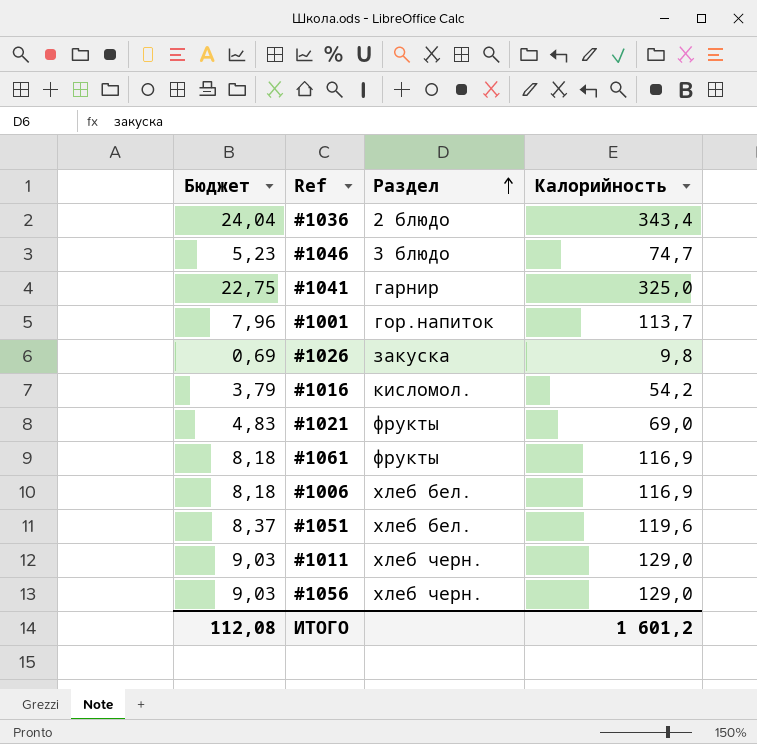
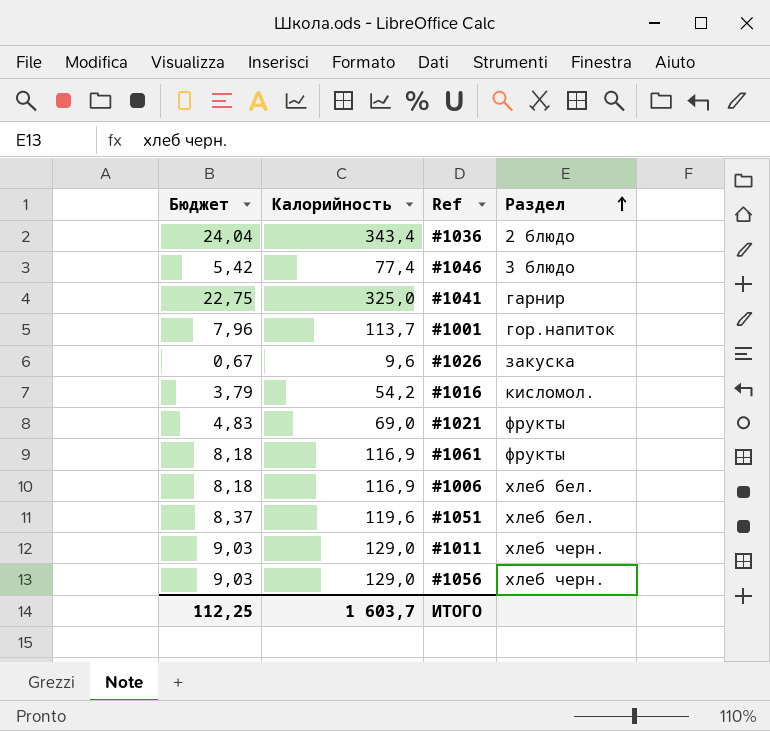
column Калорийность | position: 4 -> 2
#1046 | Бюджет: 5,23 -> 5,42
#1046 | Калорийность: 74,7 -> 77,4
#1026 | Бюджет: 0,69 -> 0,67
#1026 | Калорийность: 9,8 -> 9,6
ИТОГО | Бюджет: 112,08 -> 112,25
ИТОГО | Калорийность: 1 601,2 -> 1 603,7

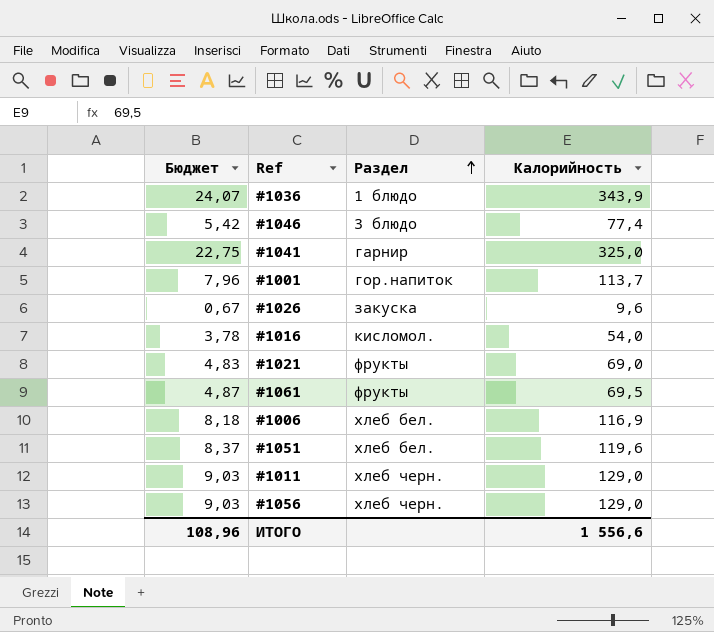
column Калорийность | position: 2 -> 4
#1036 | Бюджет: 24,04 -> 24,07
#1036 | Раздел: 2 блюдо -> 1 блюдо
#1036 | Калорийность: 343,4 -> 343,9
#1016 | Бюджет: 3,79 -> 3,78
#1016 | Калорийность: 54,2 -> 54,0
#1061 | Бюджет: 8,18 -> 4,87
#1061 | Калорийность: 116,9 -> 69,5
ИТОГО | Бюджет: 112,25 -> 108,96
ИТОГО | Калорийность: 1 603,7 -> 1 556,6

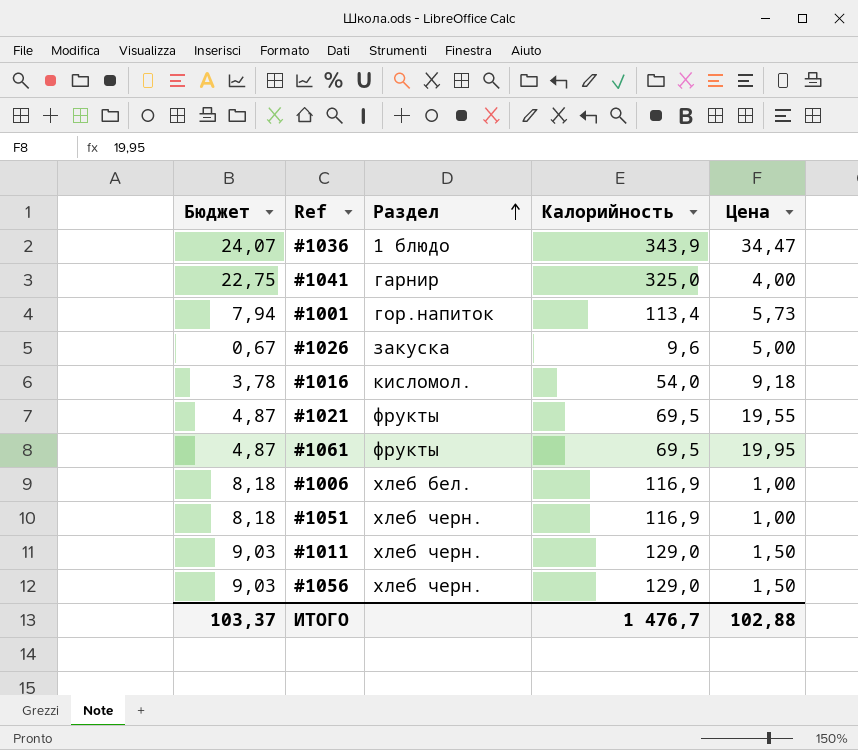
column Цена | position: none -> 5
row #1046: 5,42 | 3 блюдо | 77,4 -> none
#1001 | Бюджет: 7,96 -> 7,94
#1001 | Калорийность: 113,7 -> 113,4
#1021 | Бюджет: 4,83 -> 4,87
#1021 | Калорийность: 69,0 -> 69,5
#1051 | Бюджет: 8,37 -> 8,18
#1051 | Раздел: хлеб бел. -> хлеб черн.
#1051 | Калорийность: 119,6 -> 116,9
ИТОГО | Бюджет: 108,96 -> 103,37
ИТОГО | Калорийность: 1 556,6 -> 1 476,7

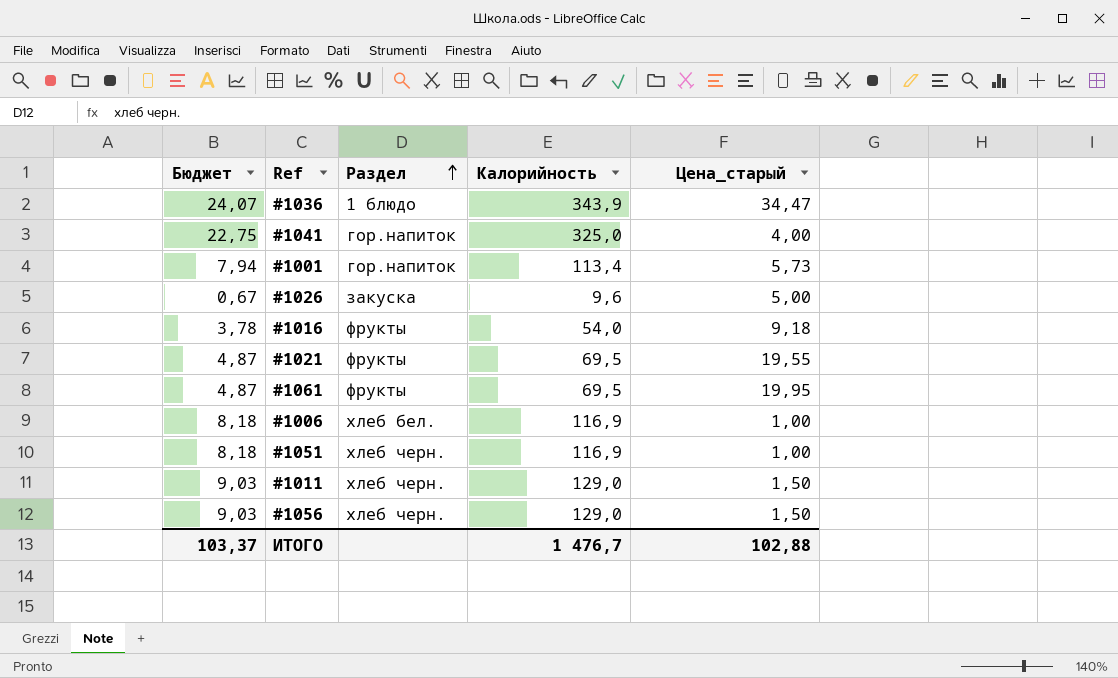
column name: Цена -> Цена_старый
#1041 | Раздел: гарнир -> гор.напиток
#1016 | Раздел: кисломол. -> фрукты

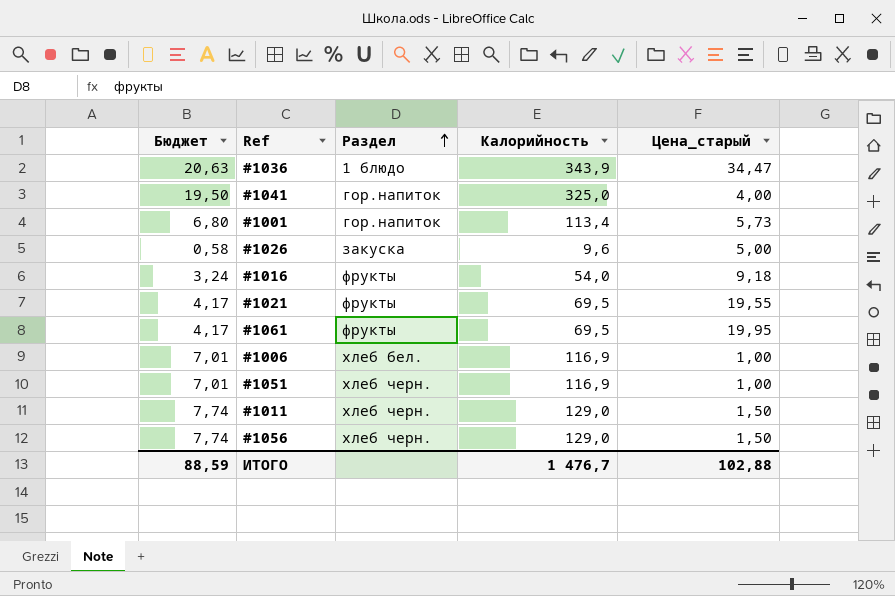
column Бюджет | formula: [Калорийность] * 0,07 -> [Калорийность] * 0,06
ИТОГО | Бюджет: 103,37 -> 88,59

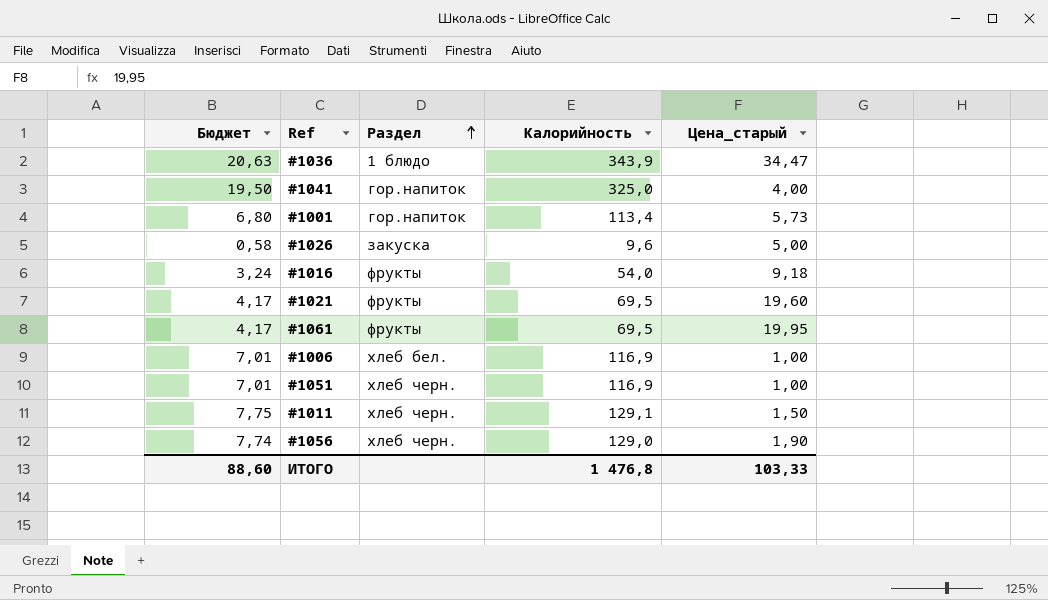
#1021 | Цена_старый: 19,55 -> 19,60
#1011 | Бюджет: 7,74 -> 7,75
#1011 | Калорийность: 129,0 -> 129,1
#1056 | Цена_старый: 1,50 -> 1,90
ИТОГО | Бюджет: 88,59 -> 88,60
ИТОГО | Калорийность: 1 476,7 -> 1 476,8
ИТОГО | Цена_старый: 102,88 -> 103,33

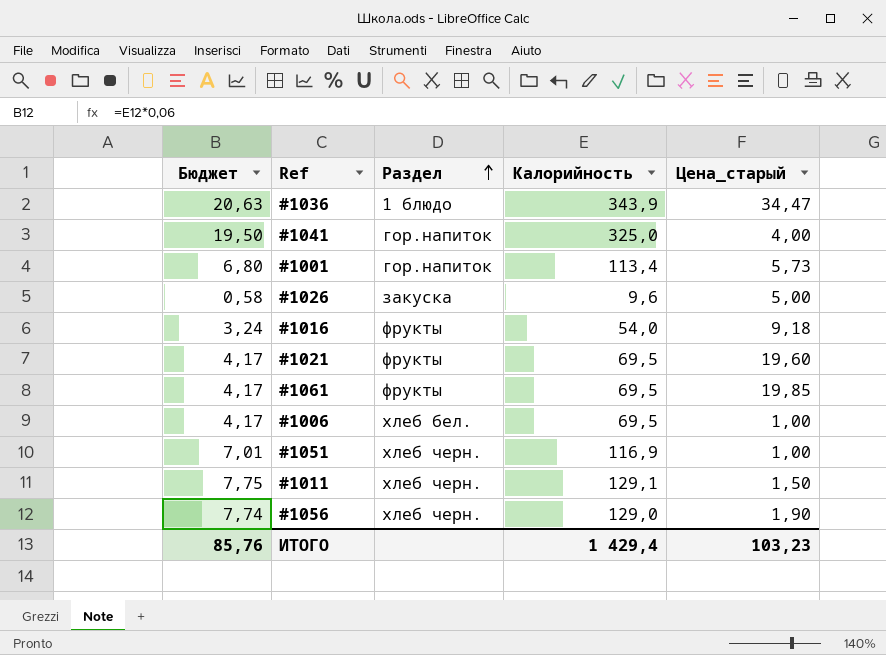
#1061 | Цена_старый: 19,95 -> 19,85
#1006 | Бюджет: 7,01 -> 4,17
#1006 | Калорийность: 116,9 -> 69,5
ИТОГО | Бюджет: 88,60 -> 85,76
ИТОГО | Калорийность: 1 476,8 -> 1 429,4
ИТОГО | Цена_старый: 103,33 -> 103,23

